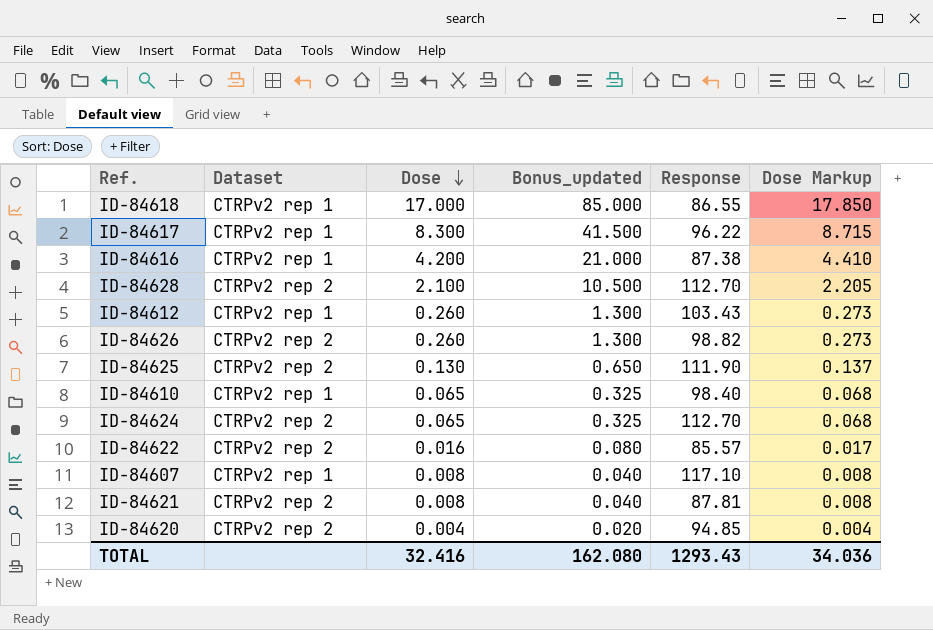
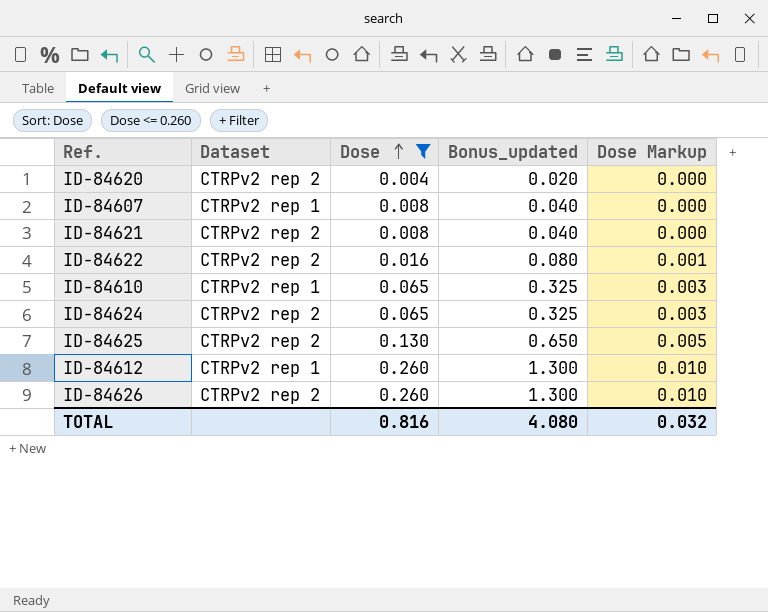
filter: none -> Dose <= 0.260
row order: Dose descending -> Dose ascending
column Response | position: 5 -> none
column Dose Markup | formula: [Dose] * 1.05 -> [Dose] * 0.04
TOTAL | Dose: 32.416 -> 0.816
TOTAL | Bonus_updated: 162.080 -> 4.080
TOTAL | Dose Markup: 34.036 -> 0.032

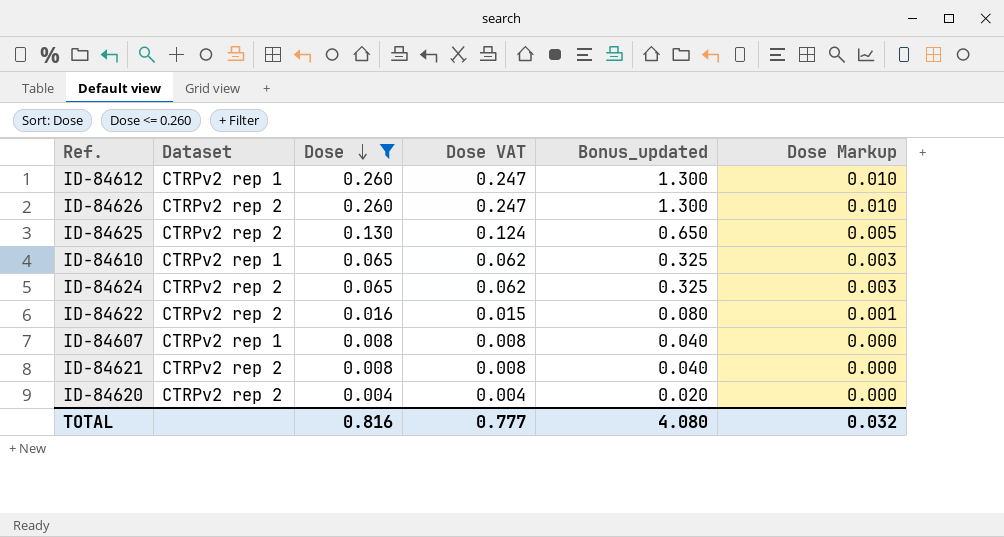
row order: Dose ascending -> Dose descending
column Dose VAT | formula: none -> [Dose] * 0.95

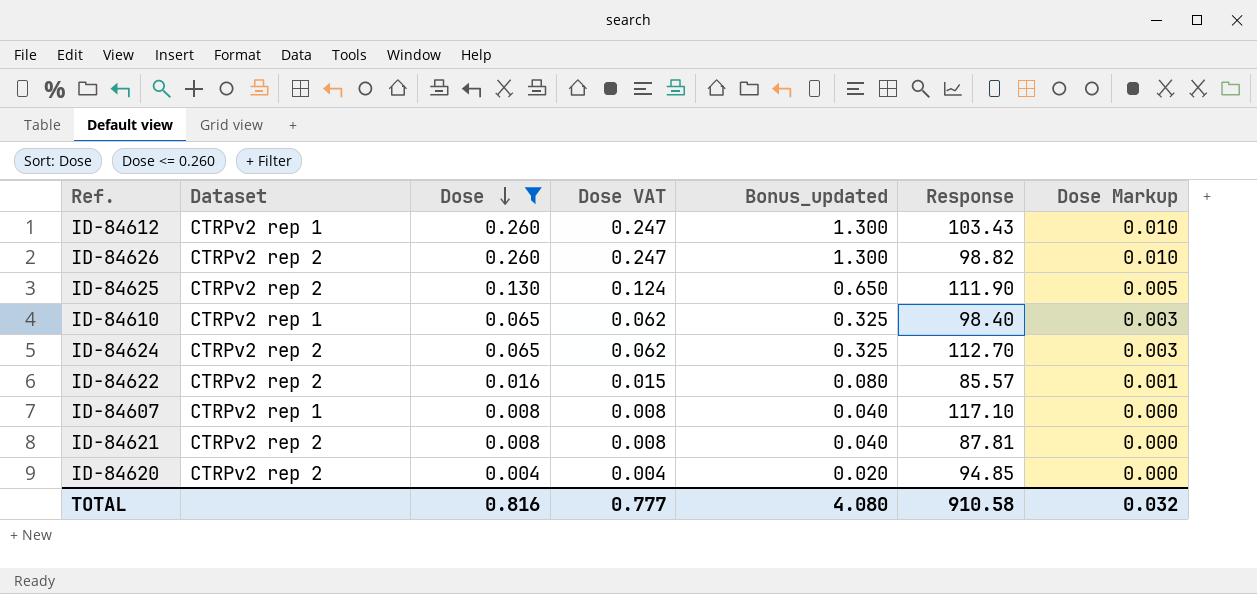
column Response | position: none -> 6

